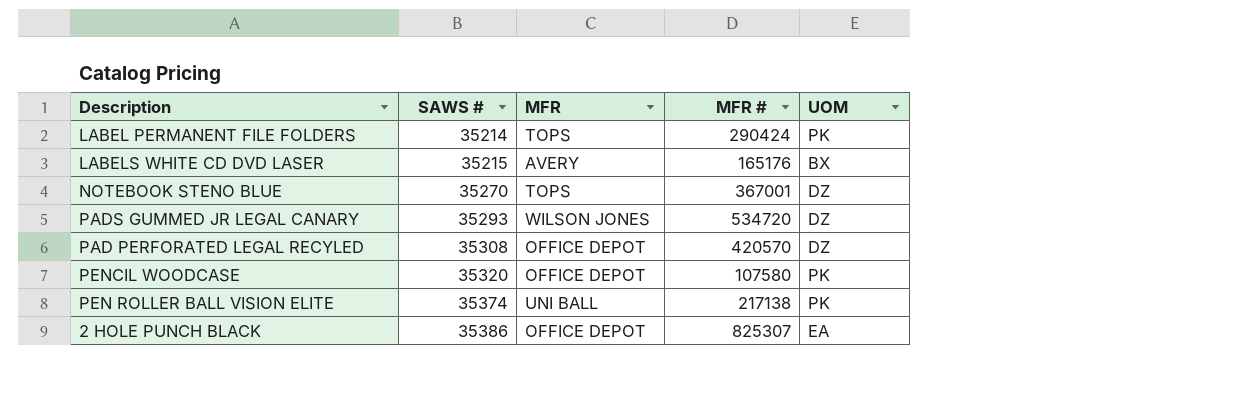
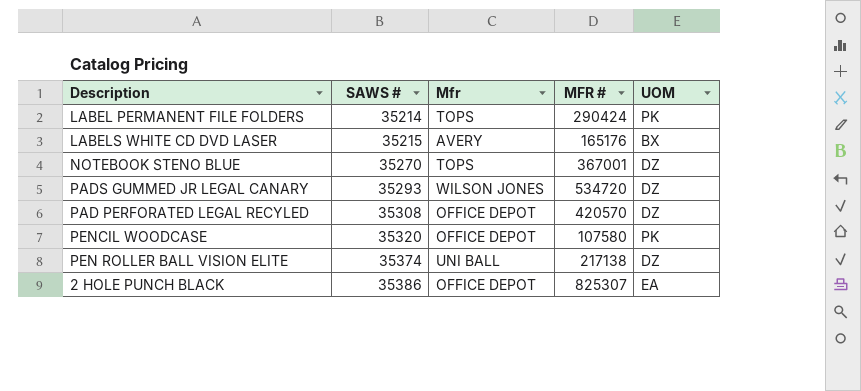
column name: MFR -> Mfr
PEN ROLLER BALL VISION ELITE | UOM: PK -> DZ

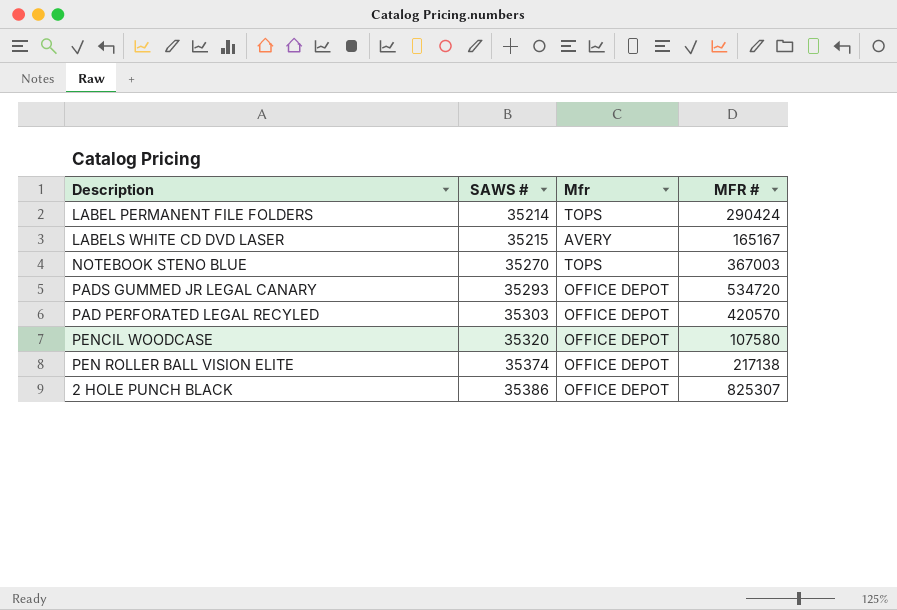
column UOM | position: 5 -> none
LABELS WHITE CD DVD LASER | MFR #: 165176 -> 165167
NOTEBOOK STENO BLUE | MFR #: 367001 -> 367003
PADS GUMMED JR LEGAL CANARY | Mfr: WILSON JONES -> OFFICE DEPOT
PAD PERFORATED LEGAL RECYLED | SAWS #: 35308 -> 35303
PEN ROLLER BALL VISION ELITE | Mfr: UNI BALL -> OFFICE DEPOT

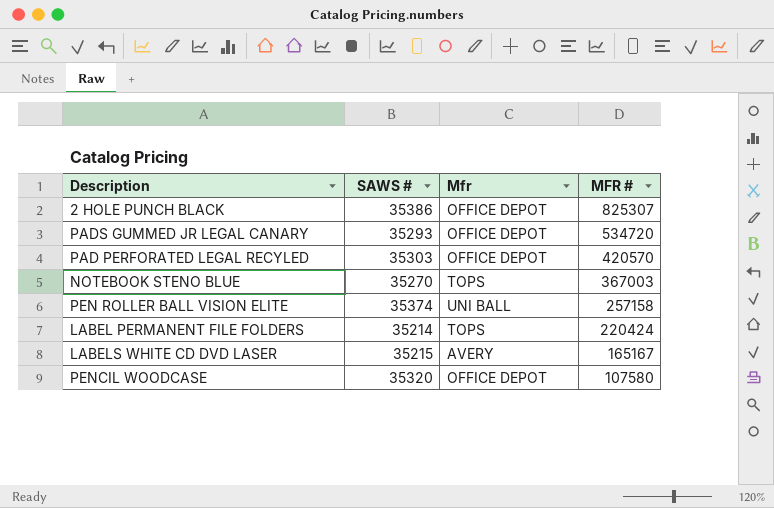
row order: SAWS # ascending -> MFR # descending
PEN ROLLER BALL VISION ELITE | Mfr: OFFICE DEPOT -> UNI BALL
PEN ROLLER BALL VISION ELITE | MFR #: 217138 -> 257158
LABEL PERMANENT FILE FOLDERS | MFR #: 290424 -> 220424

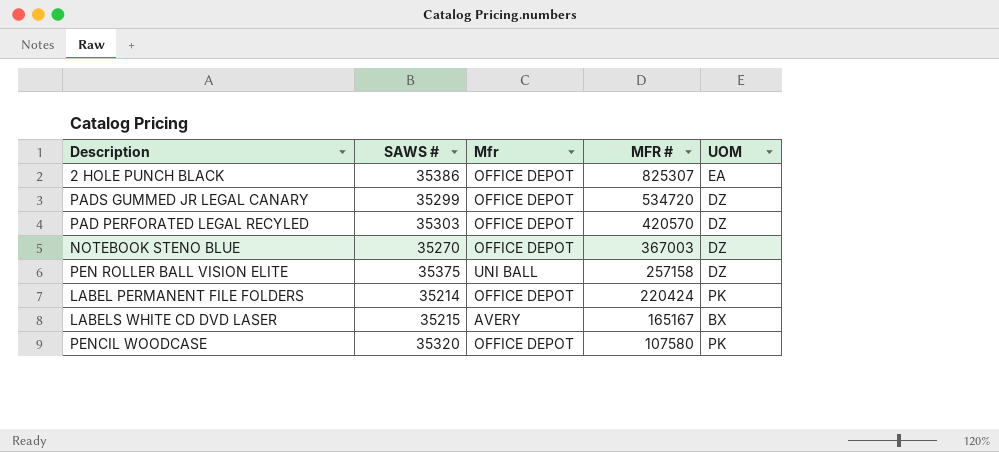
column UOM | position: none -> 5
PADS GUMMED JR LEGAL CANARY | SAWS #: 35293 -> 35299
NOTEBOOK STENO BLUE | Mfr: TOPS -> OFFICE DEPOT
PEN ROLLER BALL VISION ELITE | SAWS #: 35374 -> 35375
LABEL PERMANENT FILE FOLDERS | Mfr: TOPS -> OFFICE DEPOT

